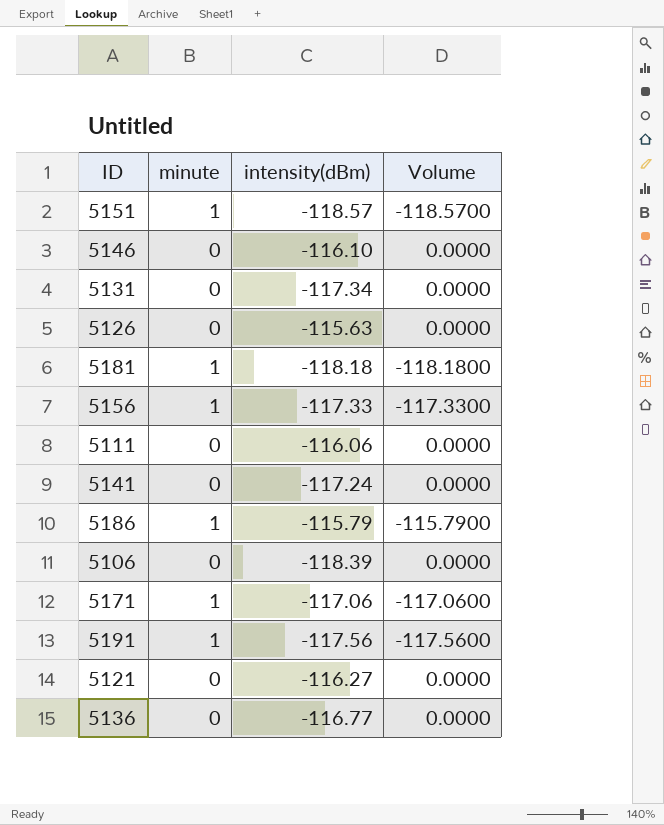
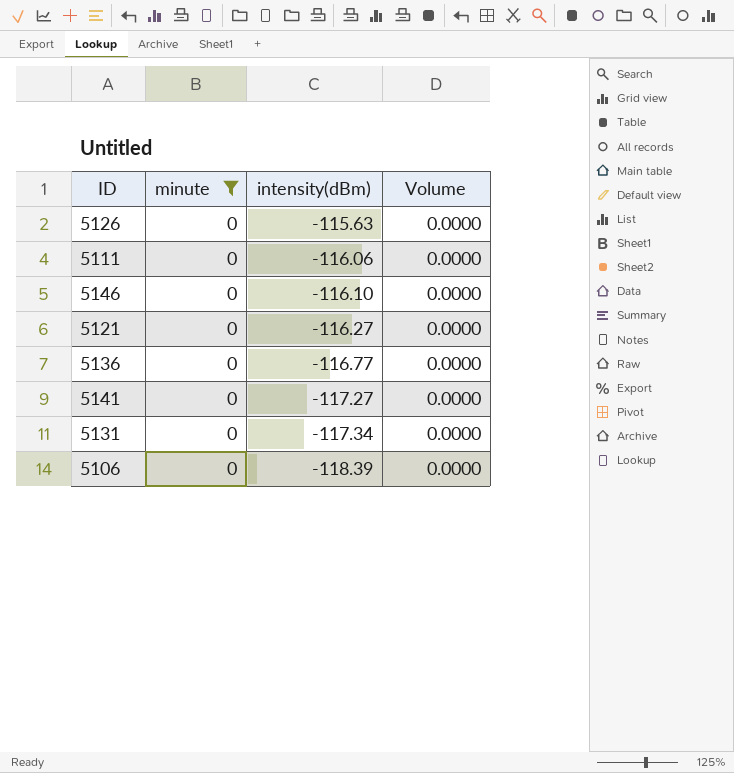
filter: none -> minute = 0
row order: none -> intensity(dBm) descending
5141 | intensity(dBm): -117.24 -> -117.27

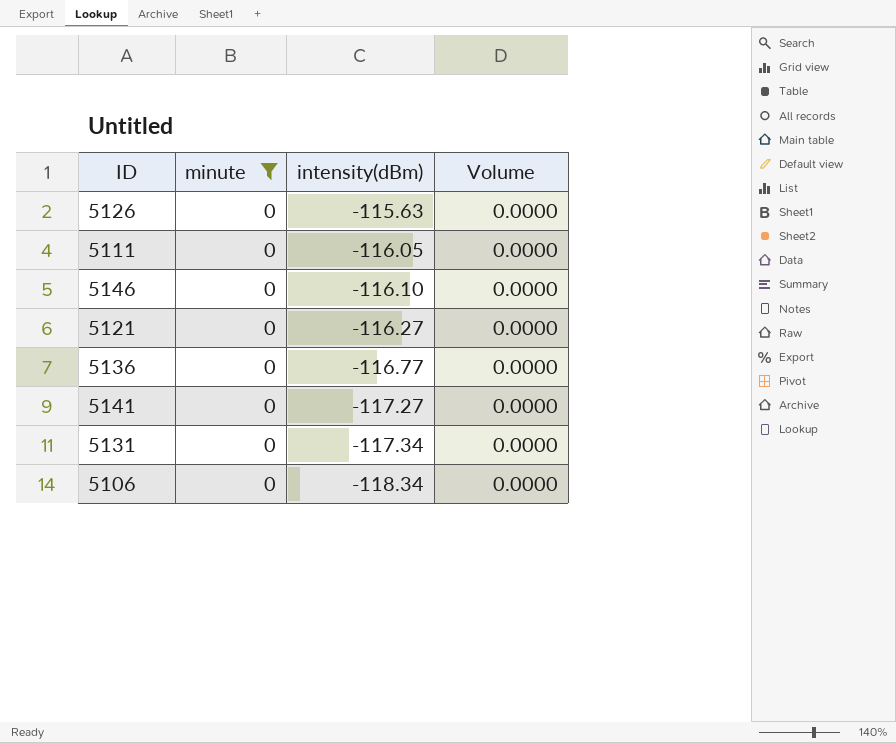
5111 | intensity(dBm): -116.06 -> -116.05
5106 | intensity(dBm): -118.39 -> -118.34

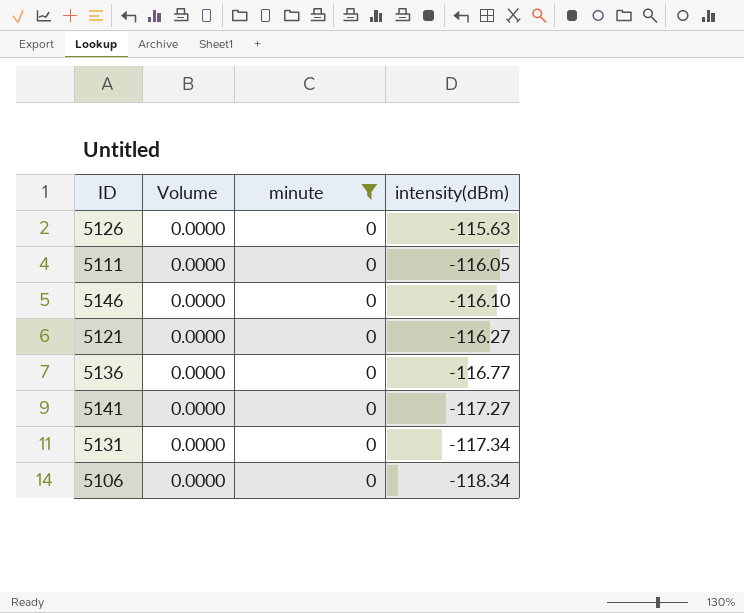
column Volume | position: 4 -> 2

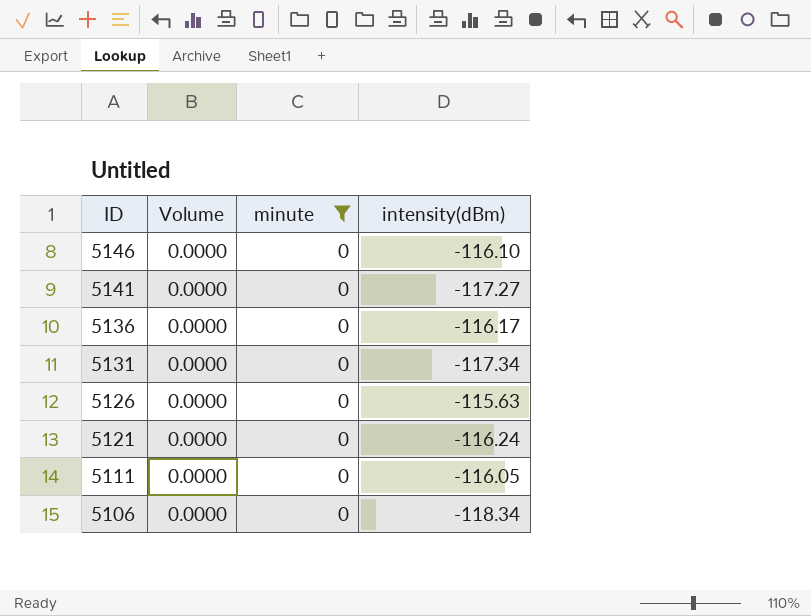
row order: intensity(dBm) descending -> ID descending
5136 | intensity(dBm): -116.77 -> -116.17
5121 | intensity(dBm): -116.27 -> -116.24

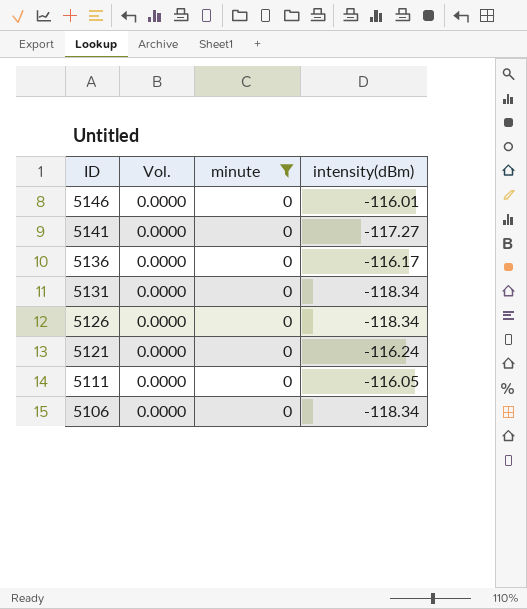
column name: Volume -> Vol.
5146 | intensity(dBm): -116.10 -> -116.01
5131 | intensity(dBm): -117.34 -> -118.34
5126 | intensity(dBm): -115.63 -> -118.34

